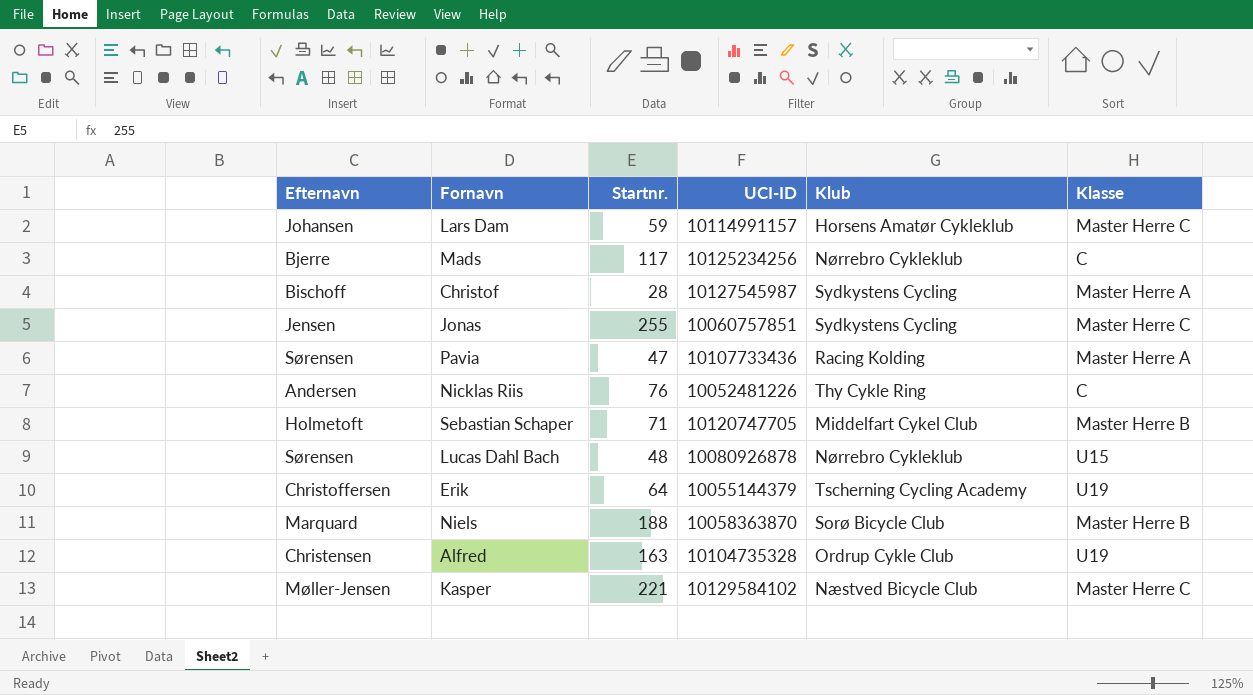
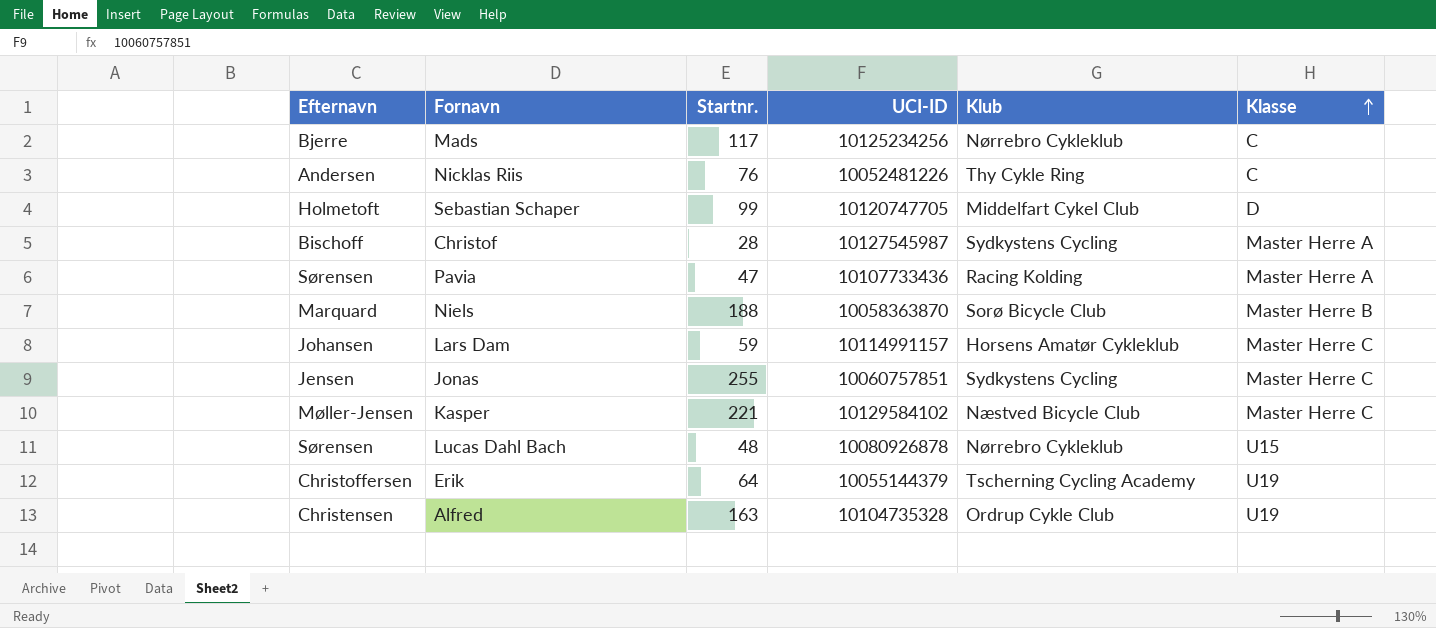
row order: none -> Klasse ascending
Sebastian Schaper | Startnr.: 71 -> 99
Sebastian Schaper | Klasse: Master Herre B -> D

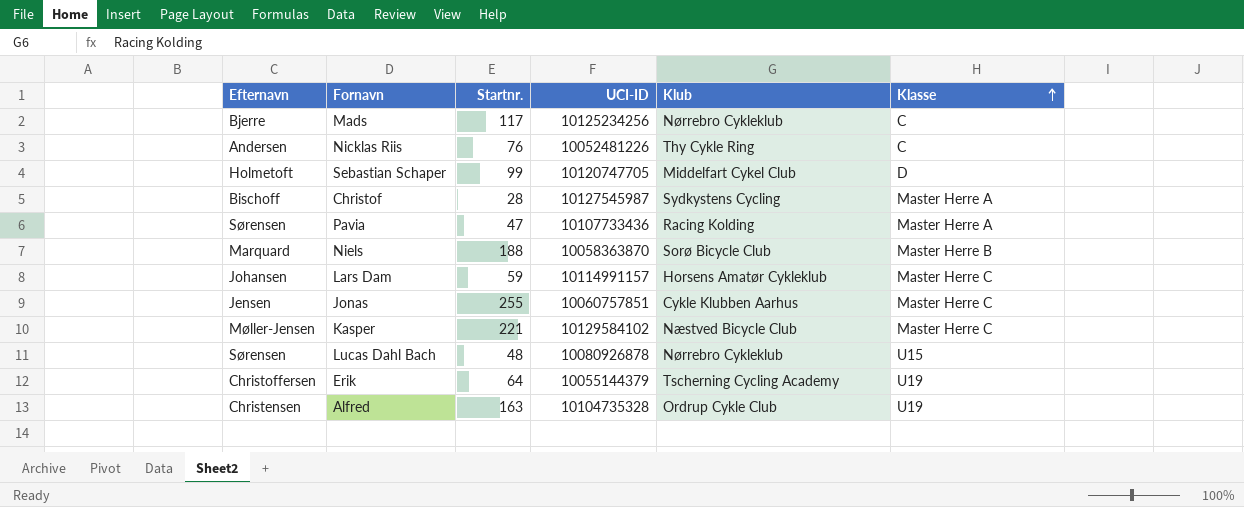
Jonas | Klub: Sydkystens Cycling -> Cykle Klubben Aarhus

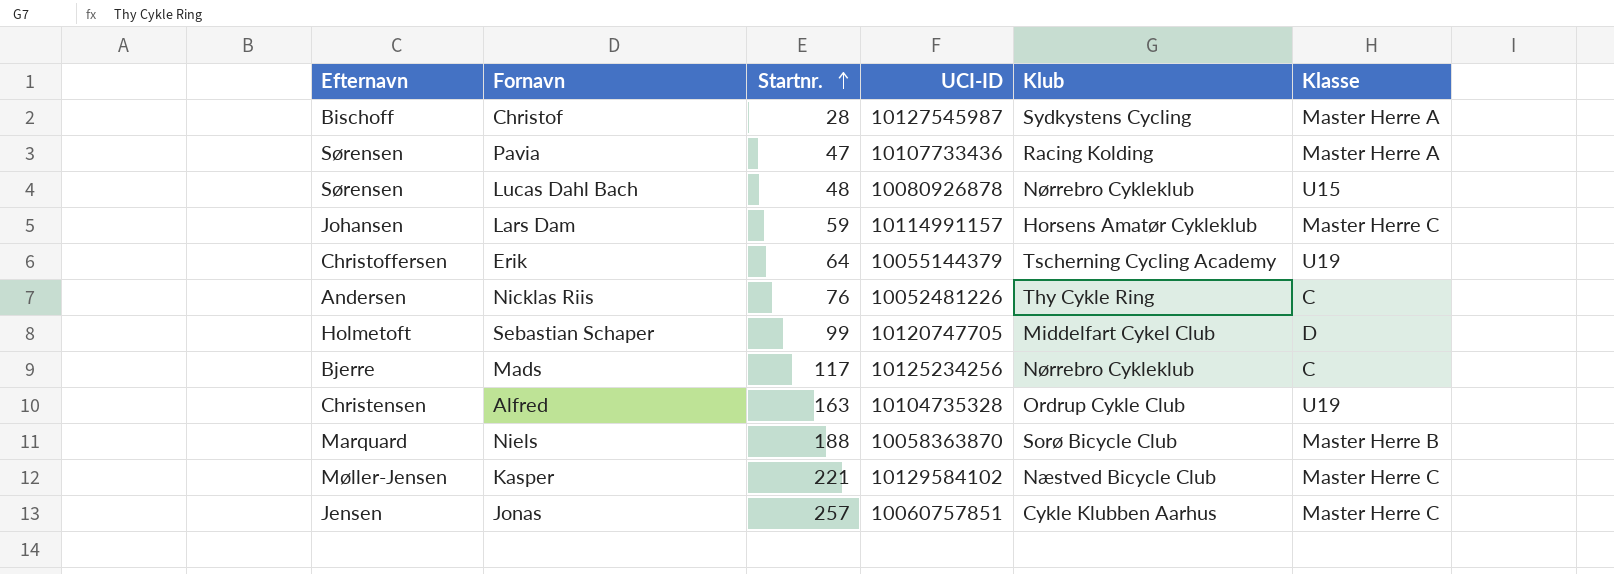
row order: Klasse ascending -> Startnr. ascending
Jonas | Startnr.: 255 -> 257

